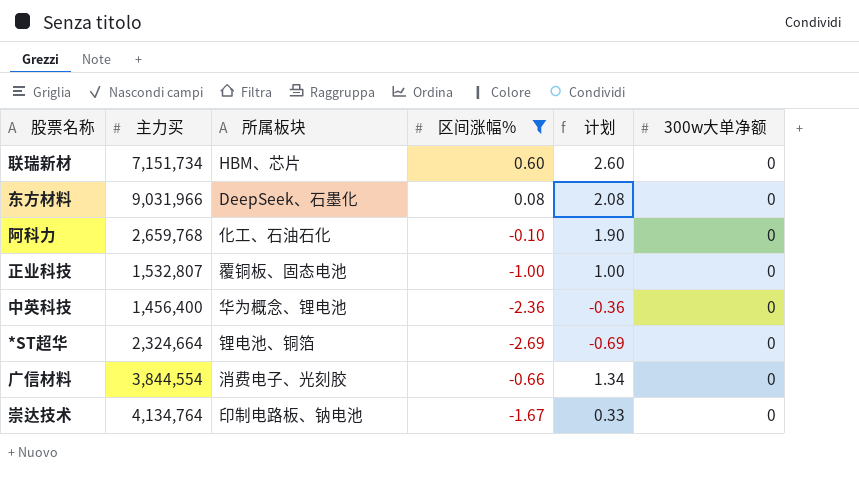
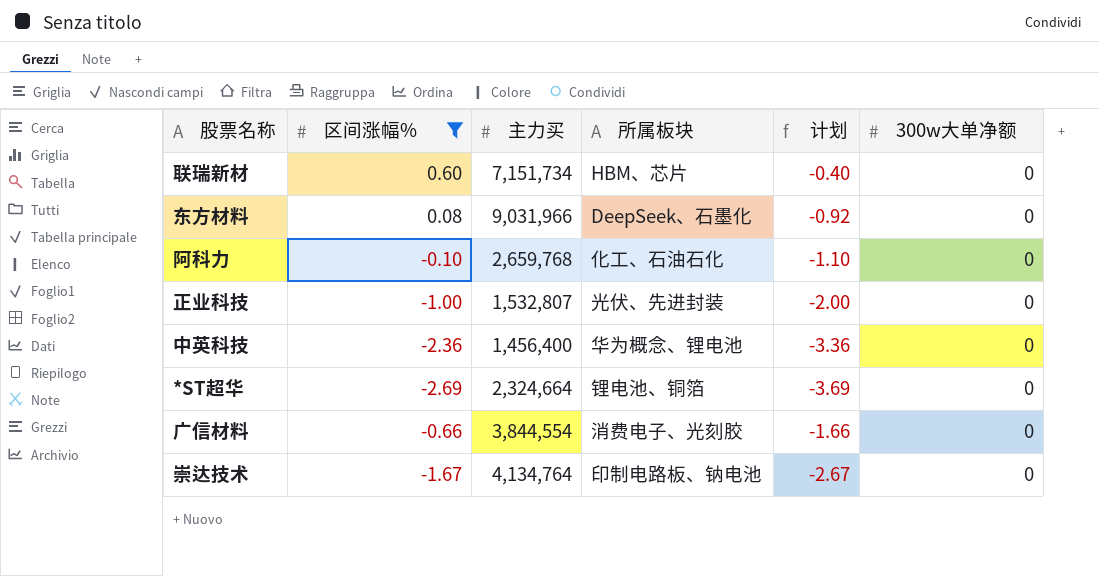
column 区间涨幅% | position: 4 -> 2
column 计划 | formula: [区间涨幅%] + 2 -> [区间涨幅%] - 1
正业科技 | 所属板块: 覆铜板、固态电池 -> 光伏、先进封装

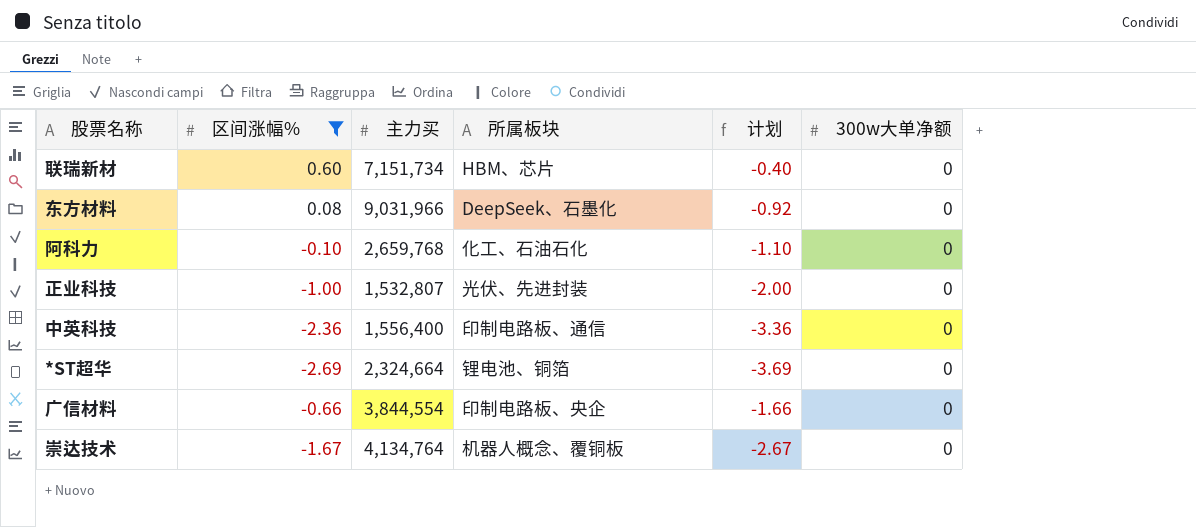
中英科技 | 主力买: 1,456,400 -> 1,556,400
中英科技 | 所属板块: 华为概念、锂电池 -> 印制电路板、通信
广信材料 | 所属板块: 消费电子、光刻胶 -> 印制电路板、央企
崇达技术 | 所属板块: 印制电路板、钠电池 -> 机器人概念、覆铜板

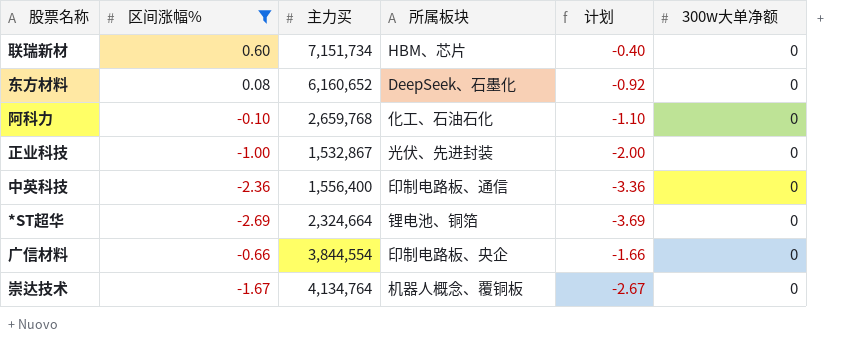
东方材料 | 主力买: 9,031,966 -> 6,160,652
正业科技 | 主力买: 1,532,807 -> 1,532,867

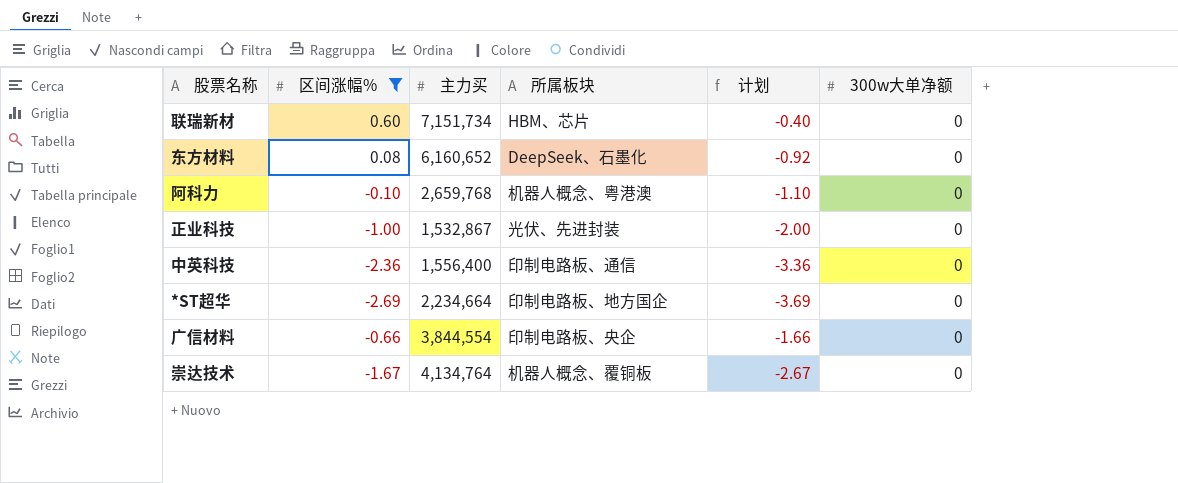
阿科力 | 所属板块: 化工、石油石化 -> 机器人概念、粤港澳
*ST超华 | 主力买: 2,324,664 -> 2,234,664
*ST超华 | 所属板块: 锂电池、铜箔 -> 印制电路板、地方国企

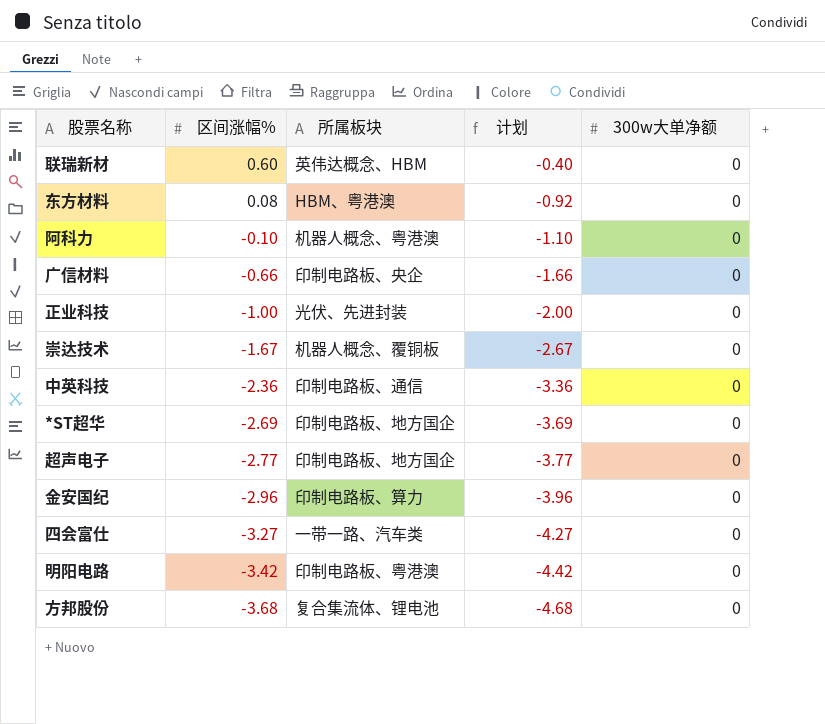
filter: 区间涨幅% >= -2.69 -> none
row order: none -> 区间涨幅% descending
column 主力买 | position: 3 -> none
联瑞新材 | 所属板块: HBM、芯片 -> 英伟达概念、HBM
东方材料 | 所属板块: DeepSeek、石墨化 -> HBM、粤港澳

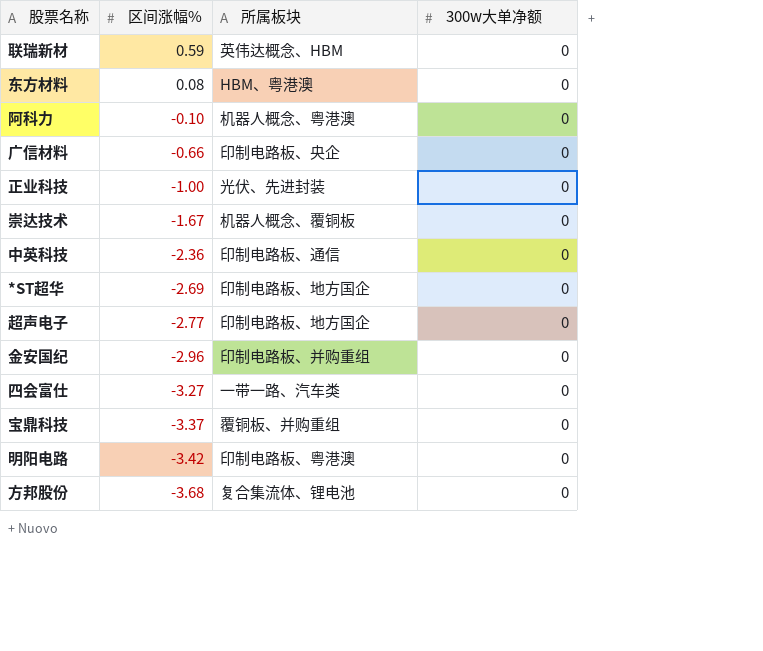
column 计划 | formula: [区间涨幅%] - 1 -> none
联瑞新材 | 区间涨幅%: 0.60 -> 0.59
金安国纪 | 所属板块: 印制电路板、算力 -> 印制电路板、并购重组
row 宝鼎科技: none -> -3.37 | 覆铜板、并购重组 | 0

